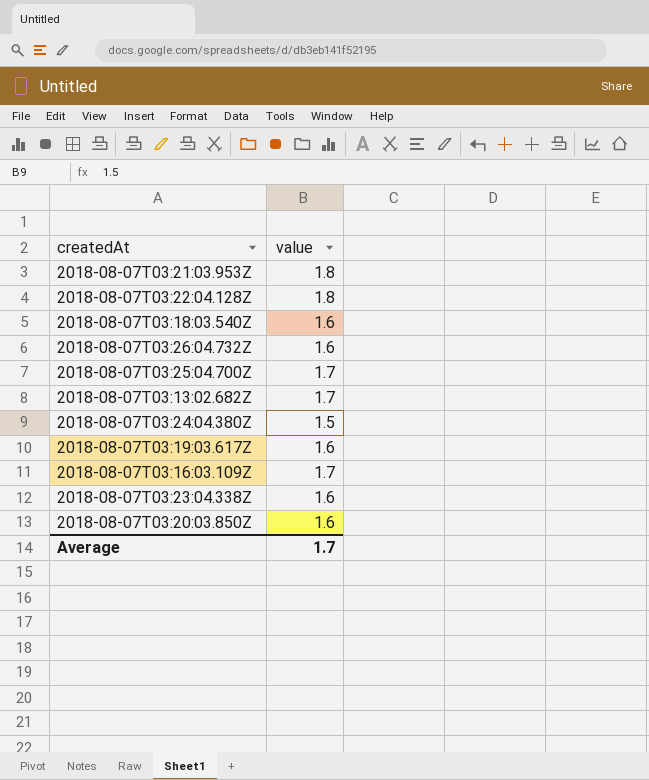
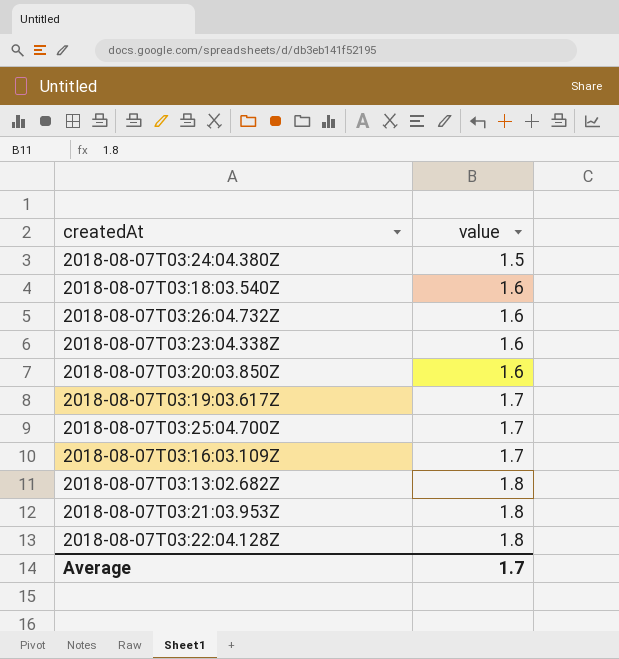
row order: none -> value ascending
2018-08-07T03:19:03.617Z | value: 1.6 -> 1.7
2018-08-07T03:13:02.682Z | value: 1.7 -> 1.8

